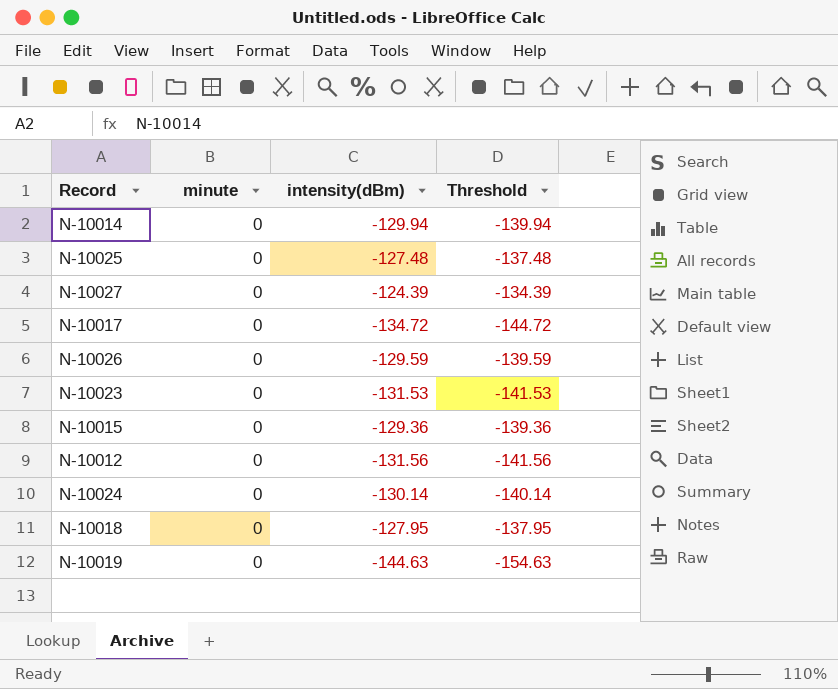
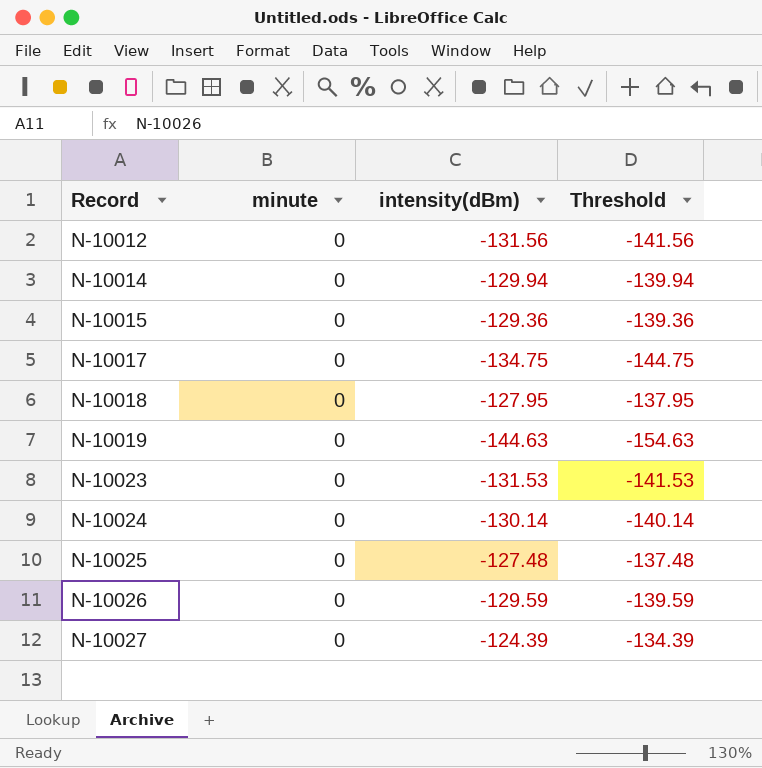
row order: none -> Record ascending
N-10017 | intensity(dBm): -134.72 -> -134.75
N-10017 | Threshold: -144.72 -> -144.75

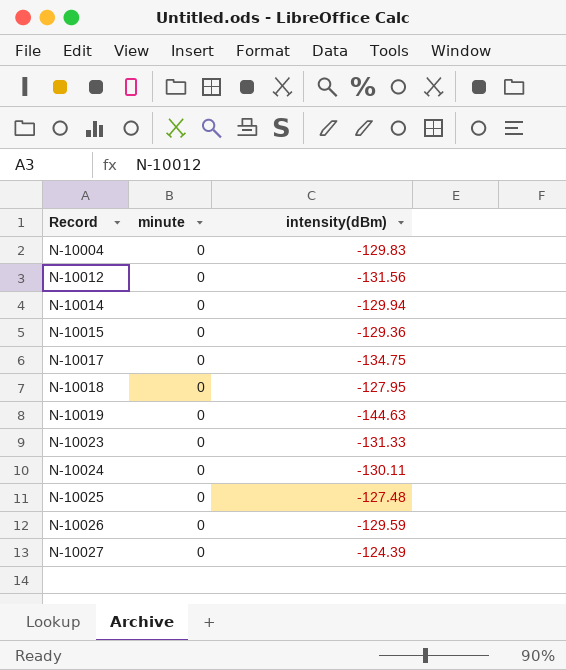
column Threshold | formula: [intensity(dBm)] - 10 -> none
row N-10004: none -> 0 | -129.83
N-10023 | intensity(dBm): -131.53 -> -131.33
N-10024 | intensity(dBm): -130.14 -> -130.11

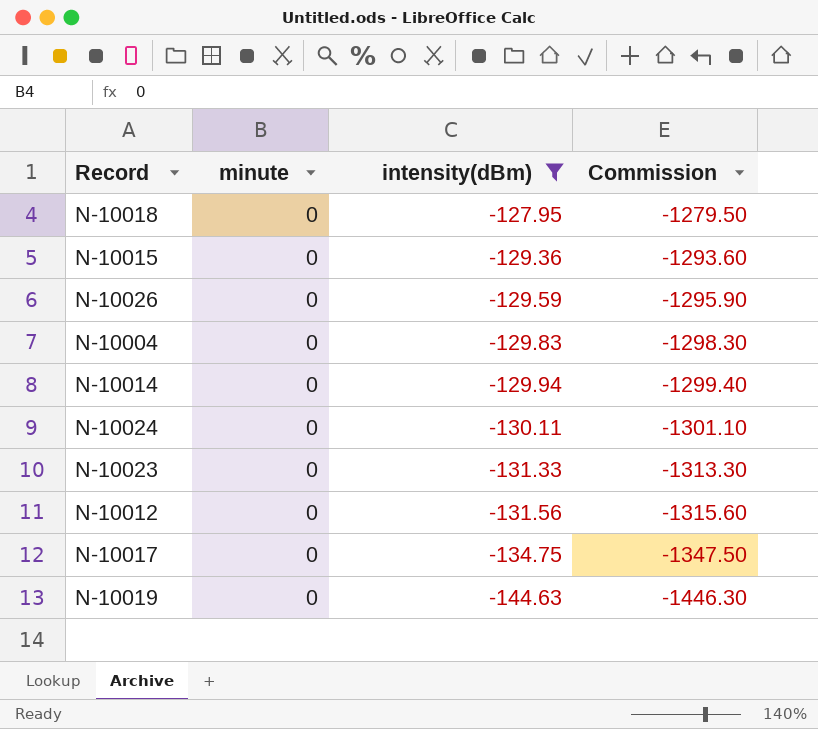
filter: none -> intensity(dBm) <= -127.95
row order: Record ascending -> intensity(dBm) descending
column Commission | formula: none -> [intensity(dBm)] * 10

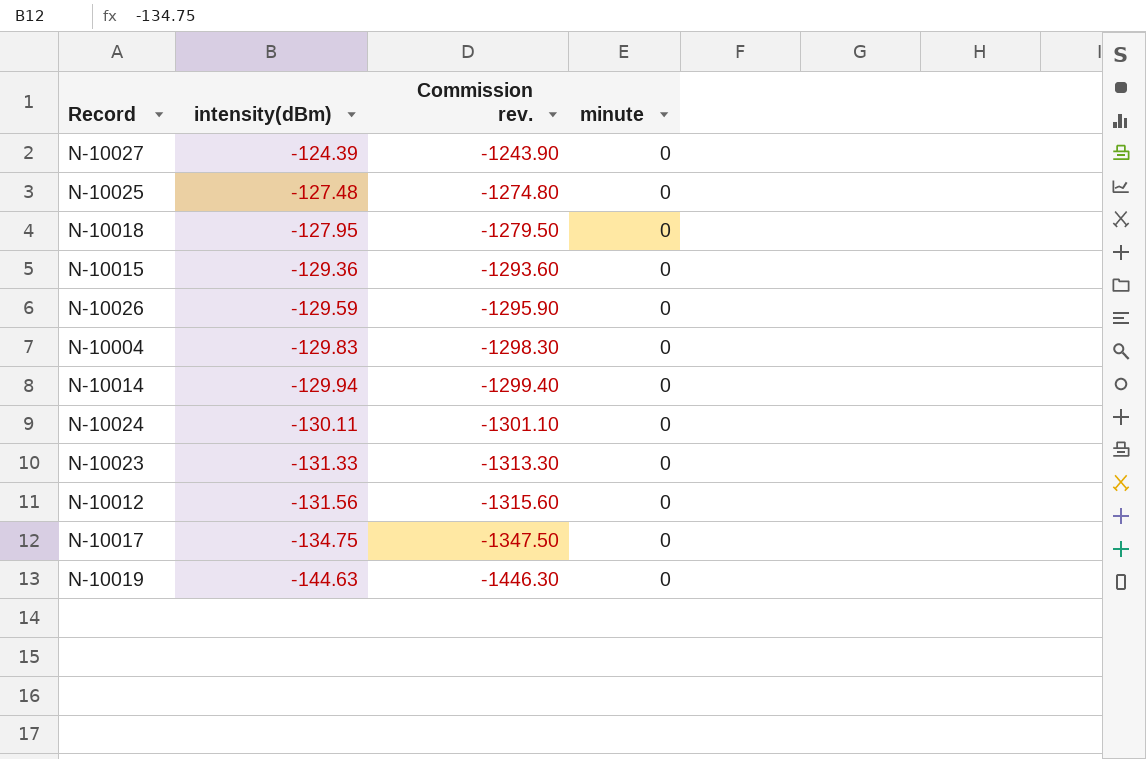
filter: intensity(dBm) <= -127.95 -> none
column name: Commission -> Commission rev.
column minute | position: 2 -> 4

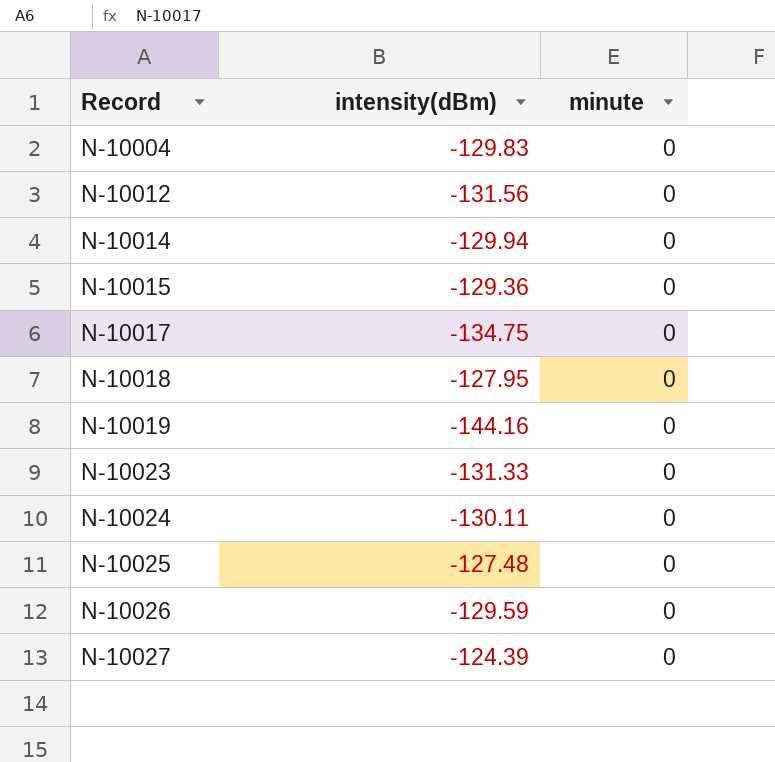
row order: intensity(dBm) descending -> Record ascending
column Commission rev. | formula: [intensity(dBm)] * 10 -> none
N-10019 | intensity(dBm): -144.63 -> -144.16

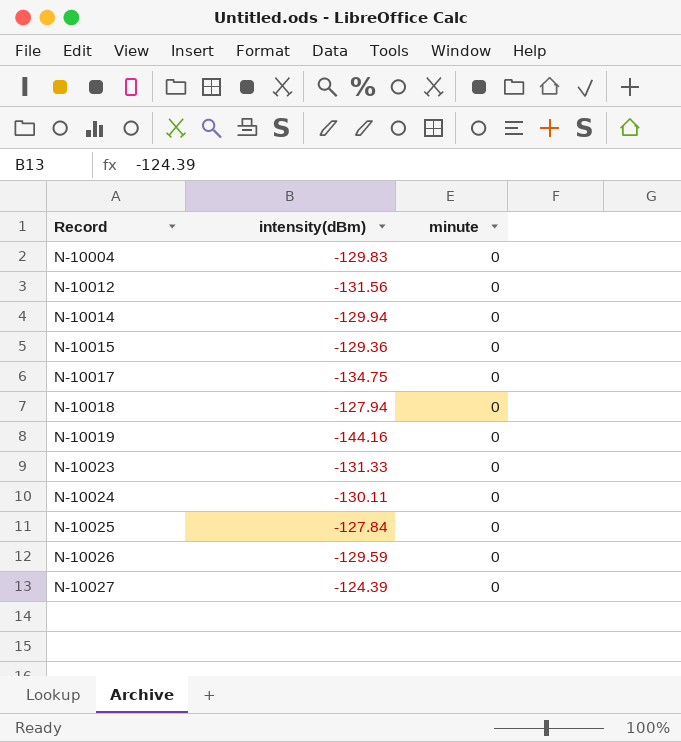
N-10018 | intensity(dBm): -127.95 -> -127.94
N-10025 | intensity(dBm): -127.48 -> -127.84

